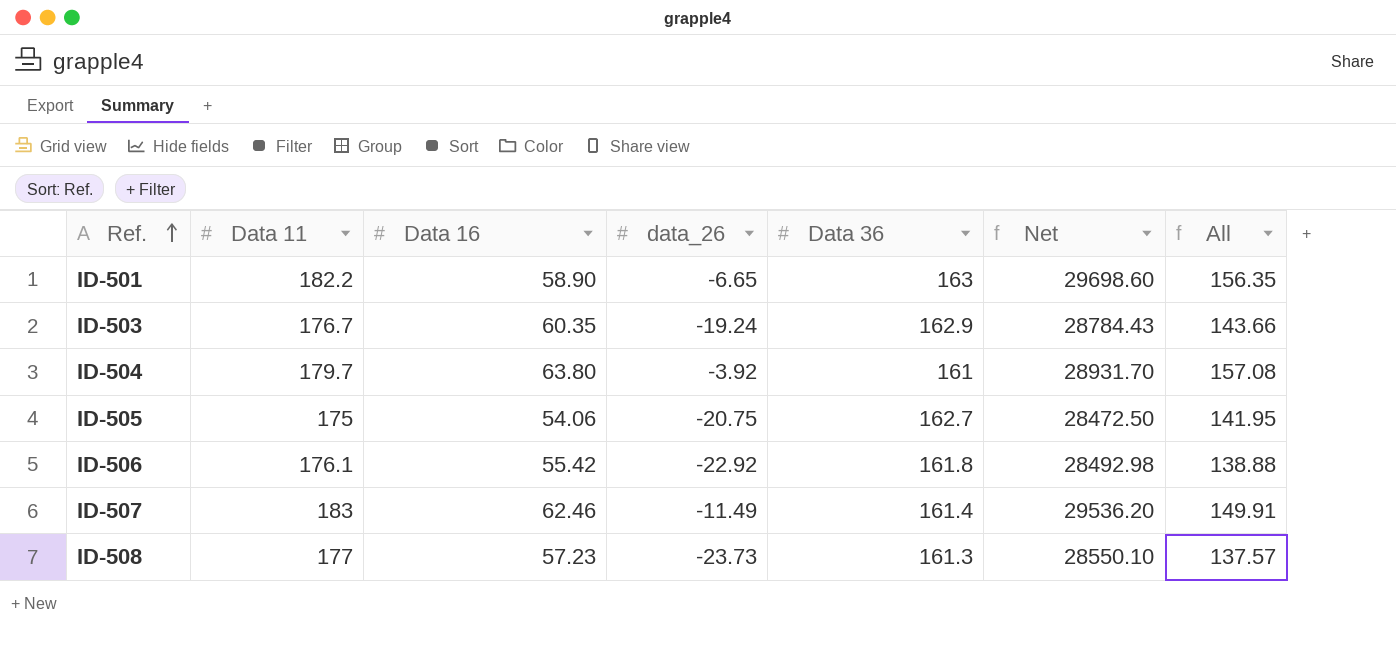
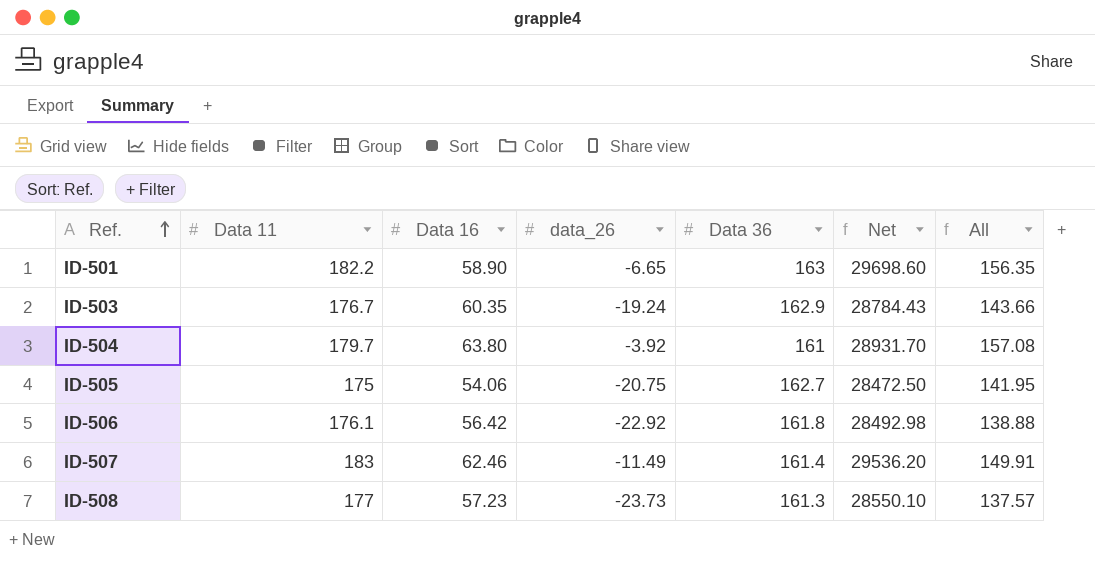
ID-506 | Data 16: 55.42 -> 56.42

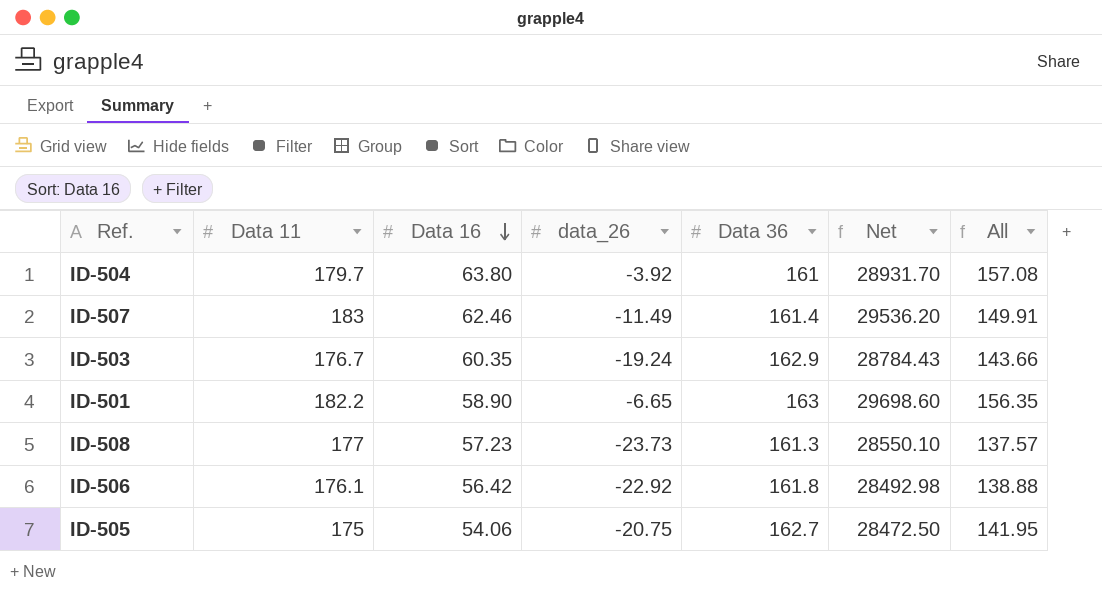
row order: Ref. ascending -> Data 16 descending

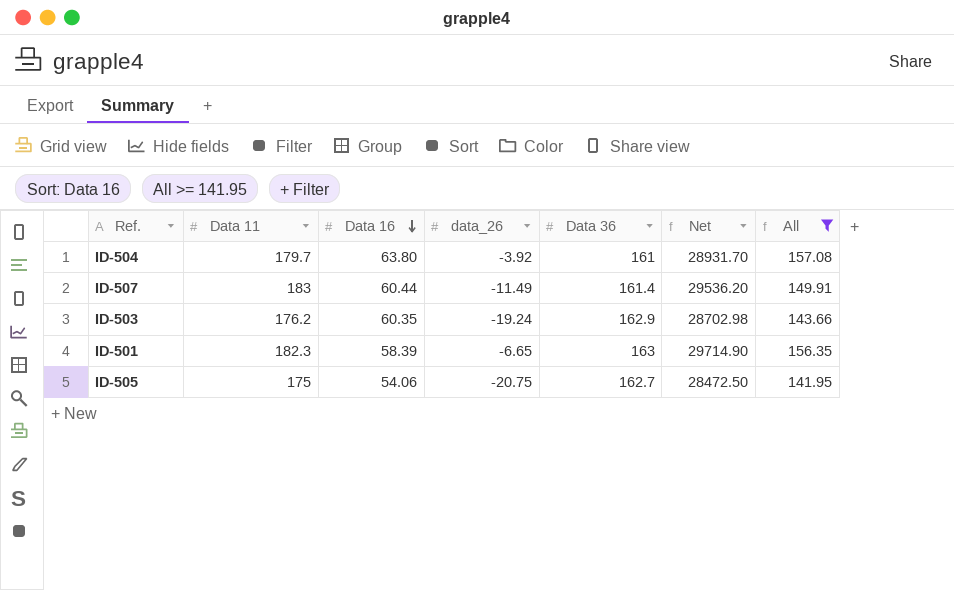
filter: none -> All >= 141.95
ID-507 | Data 16: 62.46 -> 60.44
ID-503 | Data 11: 176.7 -> 176.2
ID-503 | Net: 28784.43 -> 28702.98
ID-501 | Data 11: 182.2 -> 182.3
ID-501 | Data 16: 58.90 -> 58.39
ID-501 | Net: 29698.60 -> 29714.90

